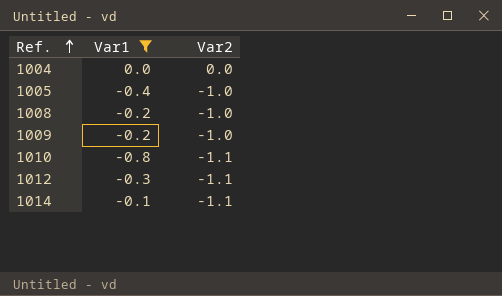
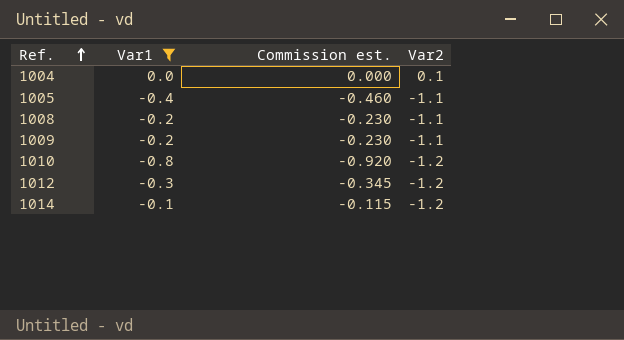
column Commission est. | formula: none -> [Var1] * 1.15
1004 | Var2: 0.0 -> 0.1
1005 | Var2: -1.0 -> -1.1
1008 | Var2: -1.0 -> -1.1
1009 | Var2: -1.0 -> -1.1
1010 | Var2: -1.1 -> -1.2
1012 | Var2: -1.1 -> -1.2
1014 | Var2: -1.1 -> -1.2

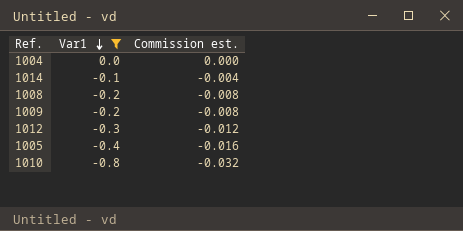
row order: Ref. ascending -> Var1 descending
column Var2 | position: 4 -> none
column Commission est. | formula: [Var1] * 1.15 -> [Var1] * 0.04

